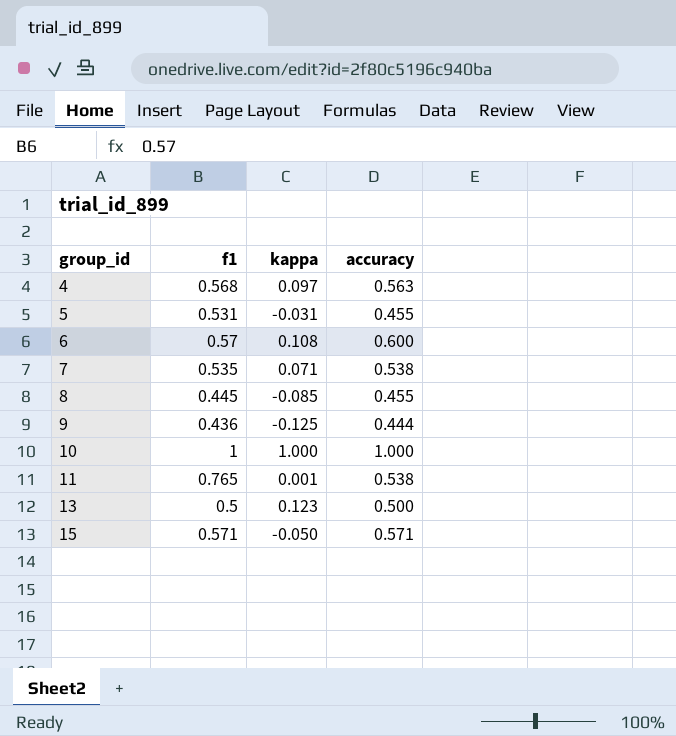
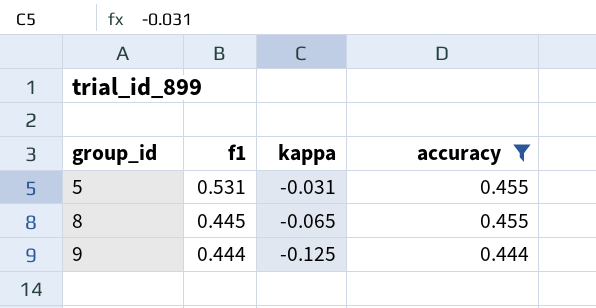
filter: none -> accuracy <= 0.455
8 | kappa: -0.085 -> -0.065
9 | f1: 0.436 -> 0.444

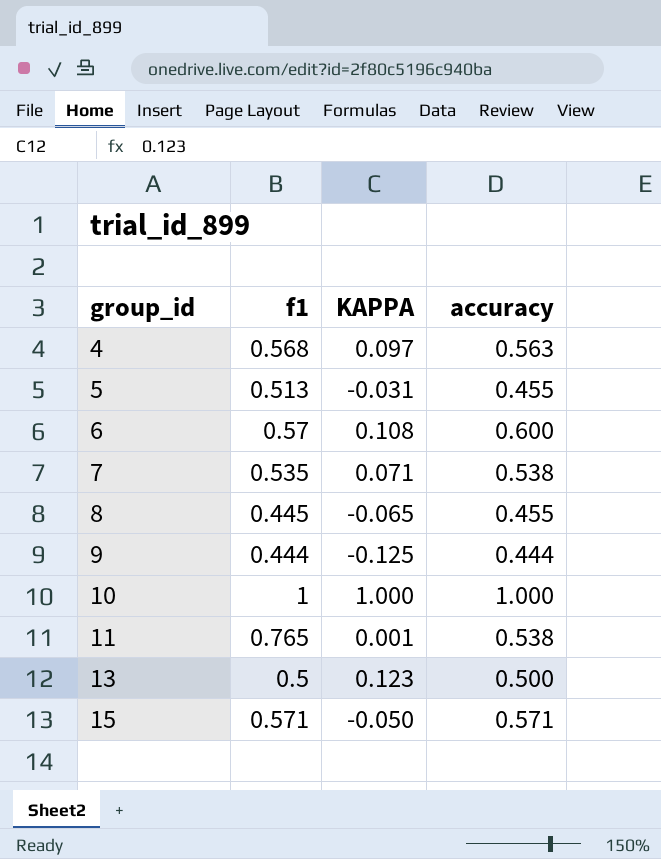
filter: accuracy <= 0.455 -> none
column name: kappa -> KAPPA
5 | f1: 0.531 -> 0.513

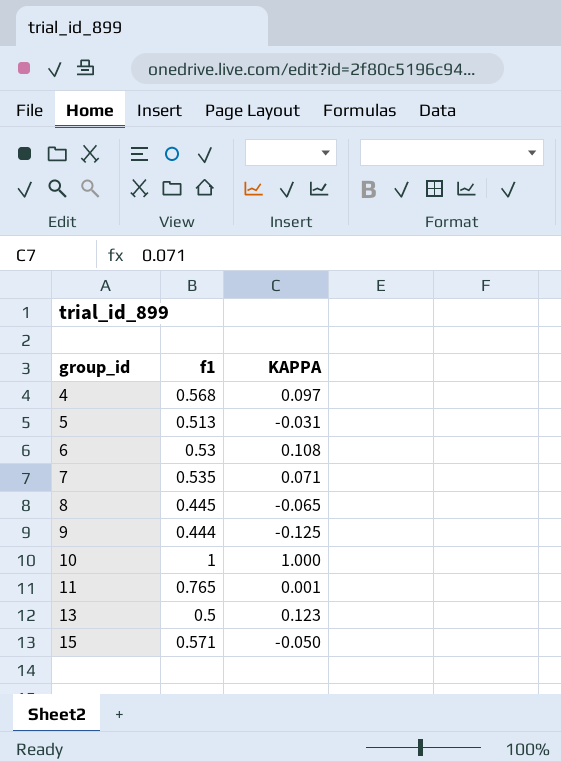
column accuracy | position: 4 -> none
6 | f1: 0.57 -> 0.53

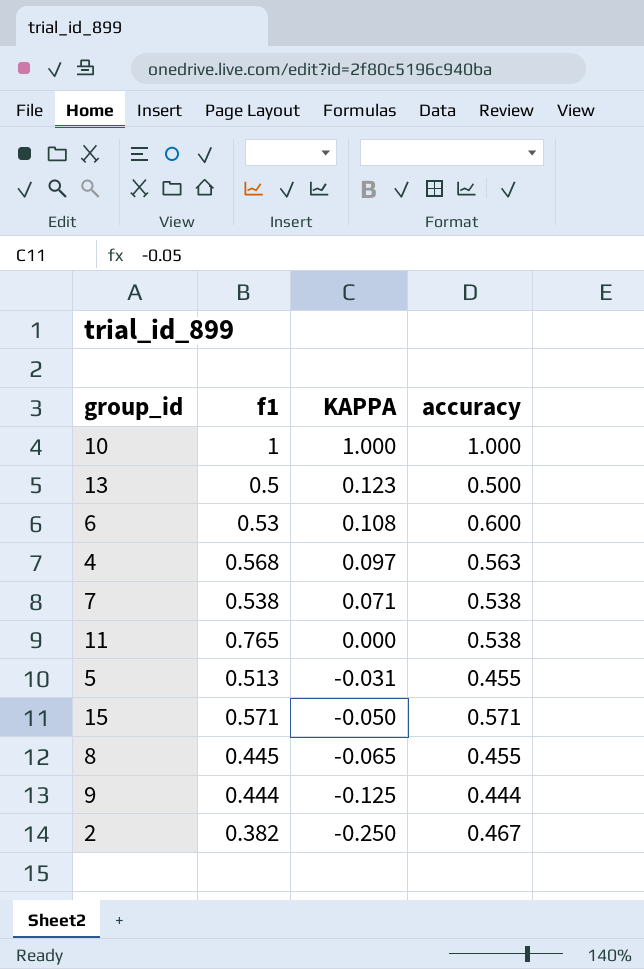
row order: group_id ascending -> KAPPA descending
column accuracy | position: none -> 4
7 | f1: 0.535 -> 0.538
11 | KAPPA: 0.001 -> 0.000
row 2: none -> 0.382 | -0.250 | 0.467

